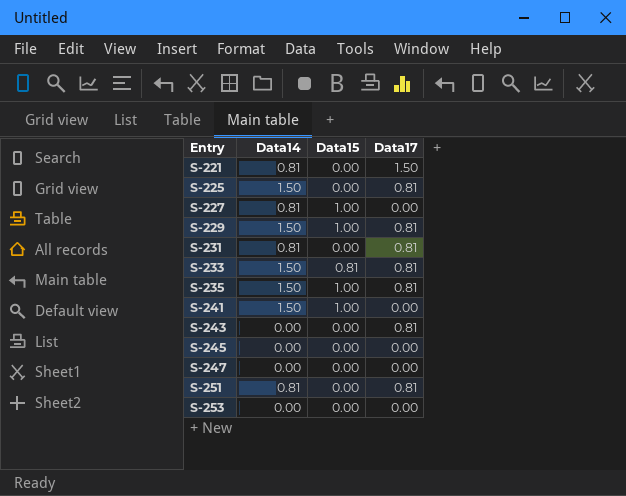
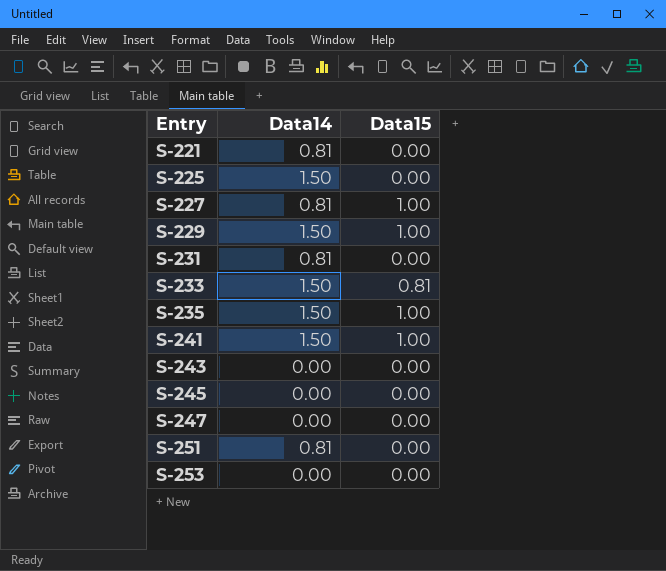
column Data17 | position: 4 -> none

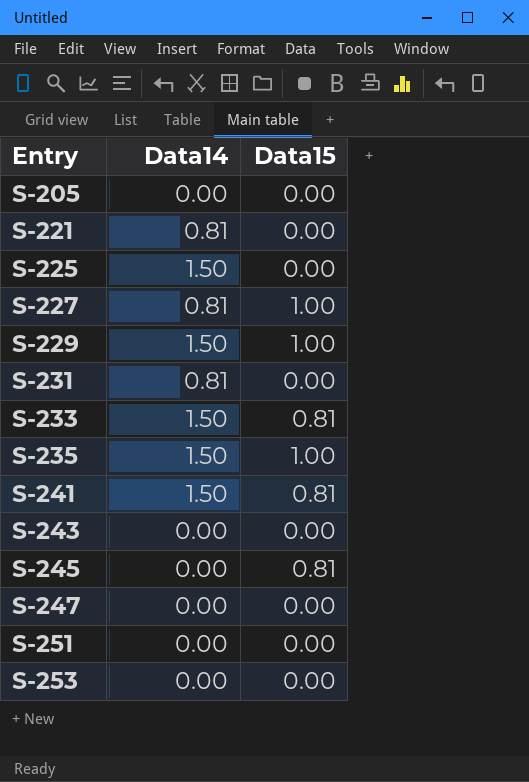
row S-205: none -> 0.00 | 0.00
S-241 | Data15: 1.00 -> 0.81
S-245 | Data15: 0.00 -> 0.81
S-251 | Data14: 0.81 -> 0.00

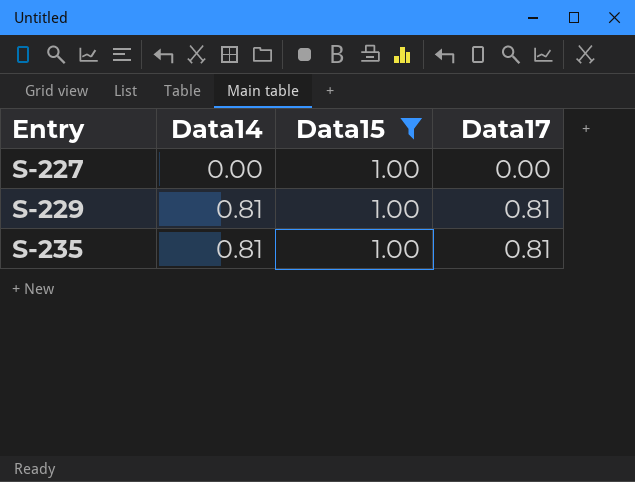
filter: none -> Data15 = 1.00
column Data17 | position: none -> 4
S-227 | Data14: 0.81 -> 0.00
S-229 | Data14: 1.50 -> 0.81
S-235 | Data14: 1.50 -> 0.81

